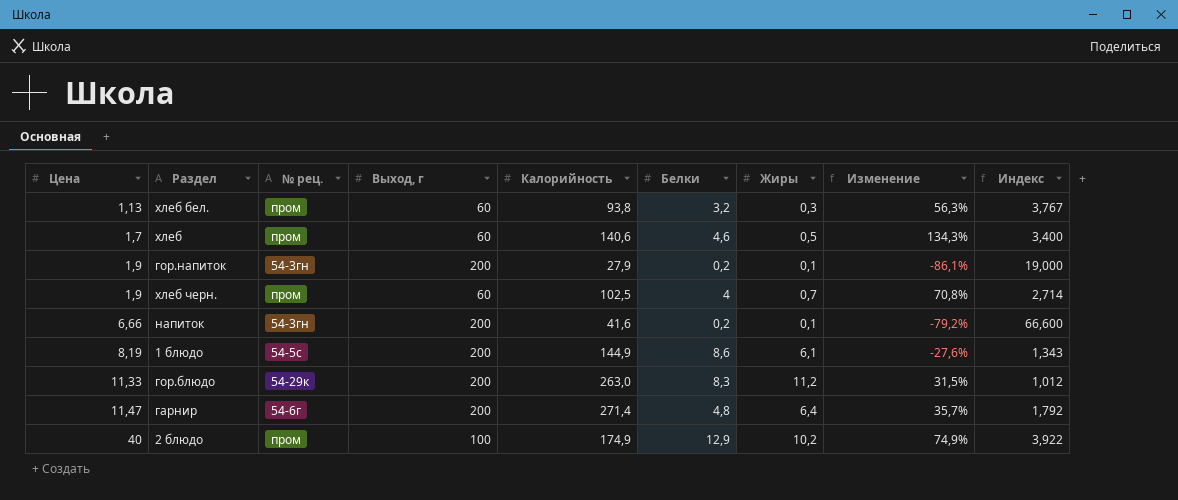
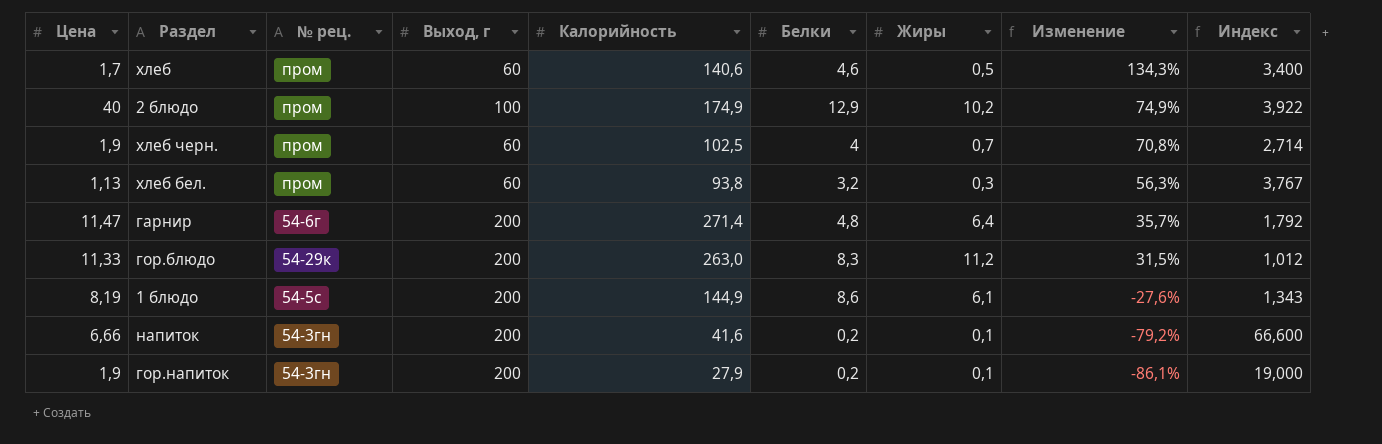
row order: Цена ascending -> Изменение descending

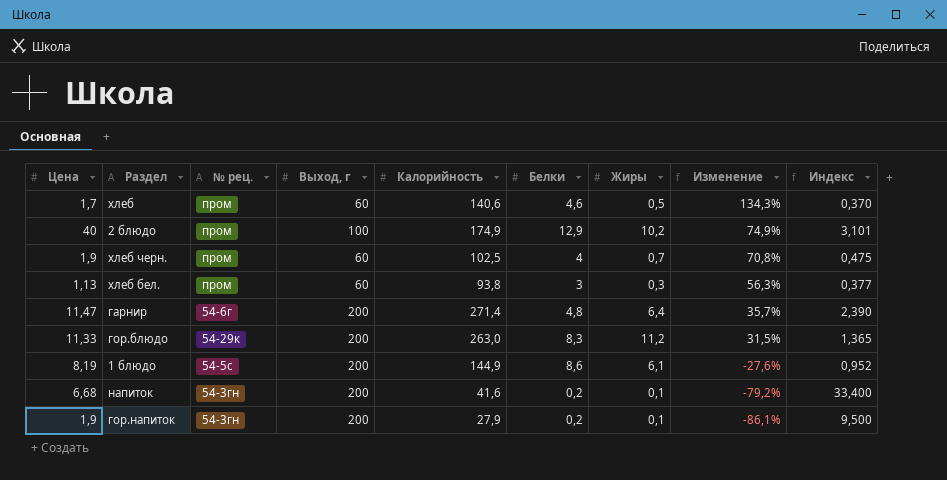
column Индекс | formula: [Цена] / [Жиры] -> [Цена] / [Белки]
хлеб бел. | Белки: 3,2 -> 3
напиток | Цена: 6,66 -> 6,68

